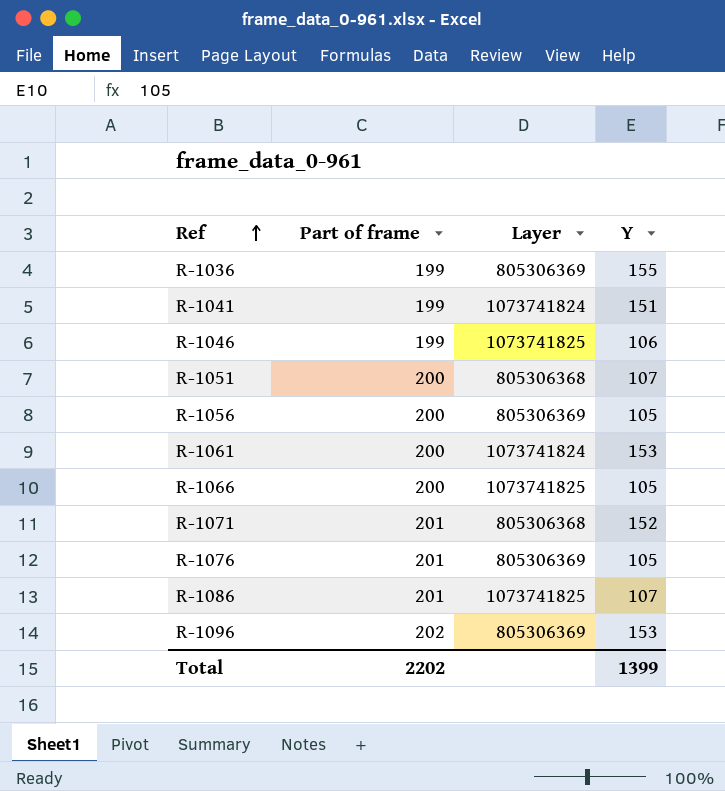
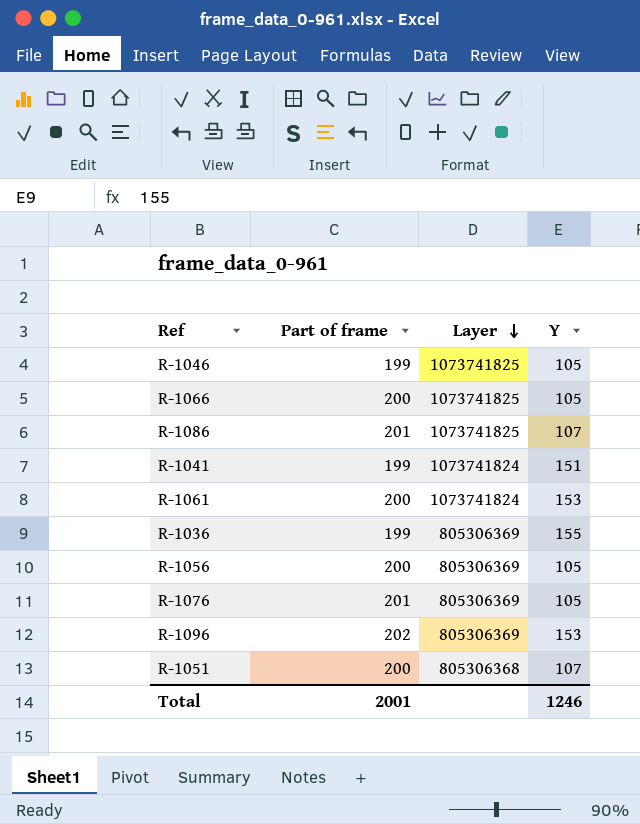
row order: Ref ascending -> Layer descending
row R-1071: 201 | 805306368 | 152 -> none
R-1046 | Y: 106 -> 105
Total | Part of frame: 2202 -> 2001
Total | Y: 1399 -> 1246

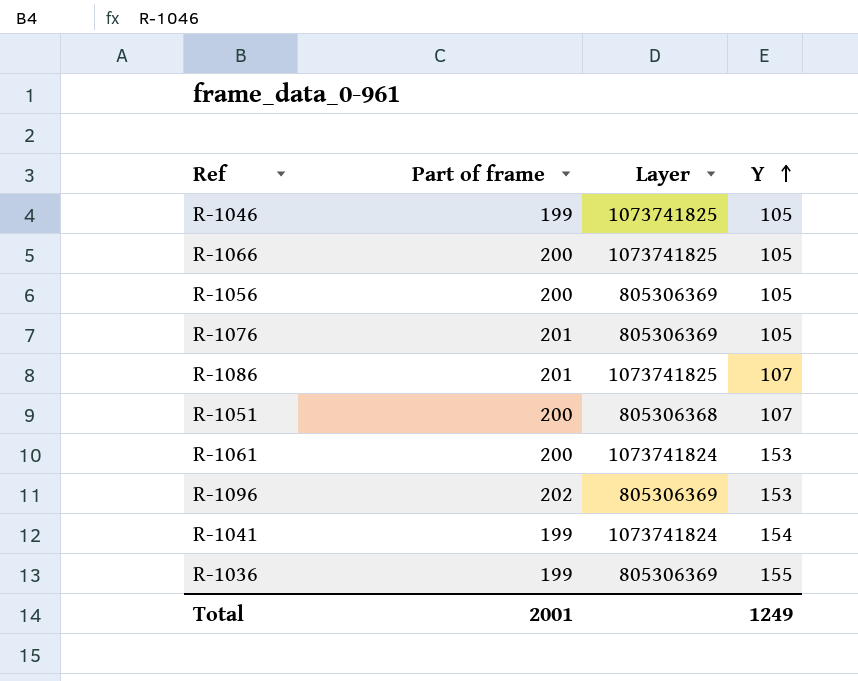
row order: Layer descending -> Y ascending
R-1041 | Y: 151 -> 154
Total | Y: 1246 -> 1249

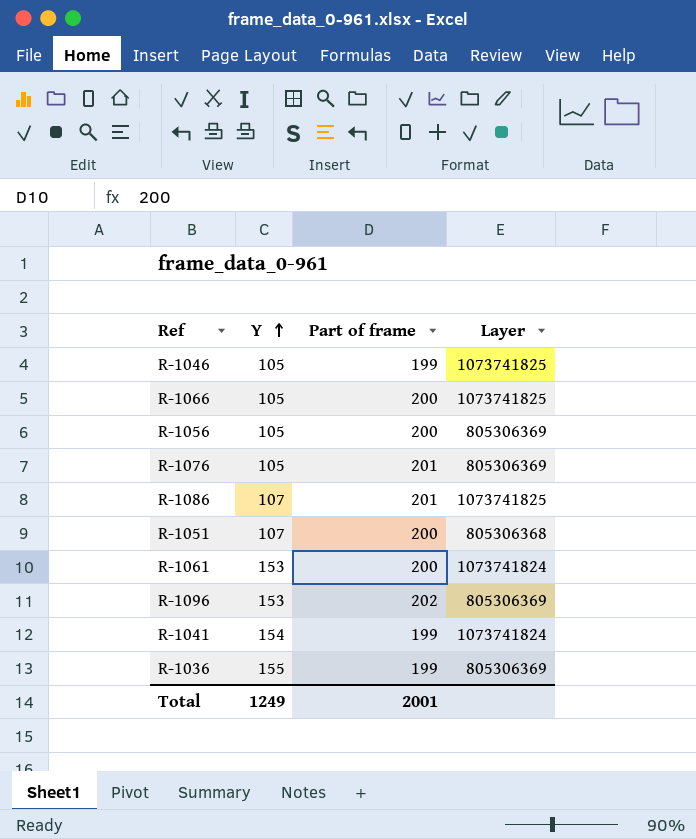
column Y | position: 4 -> 2

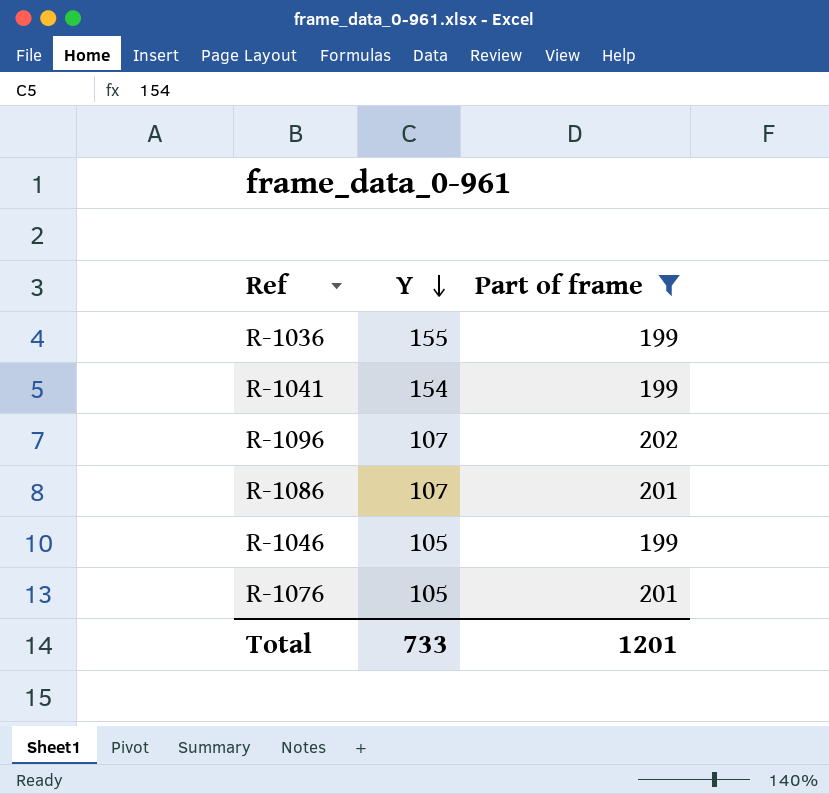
filter: none -> Part of frame != 200
row order: Y ascending -> Y descending
column Layer | position: 4 -> none
R-1096 | Y: 153 -> 107
Total | Y: 1249 -> 733
Total | Part of frame: 2001 -> 1201

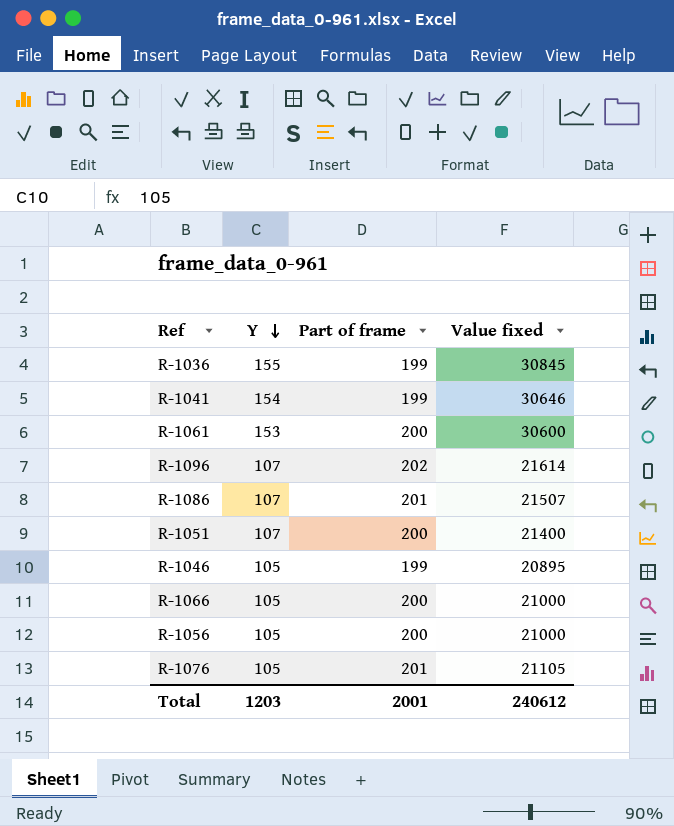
filter: Part of frame != 200 -> none
column Value fixed | formula: none -> [Y] * [Part of frame]
Total | Y: 733 -> 1203
Total | Part of frame: 1201 -> 2001

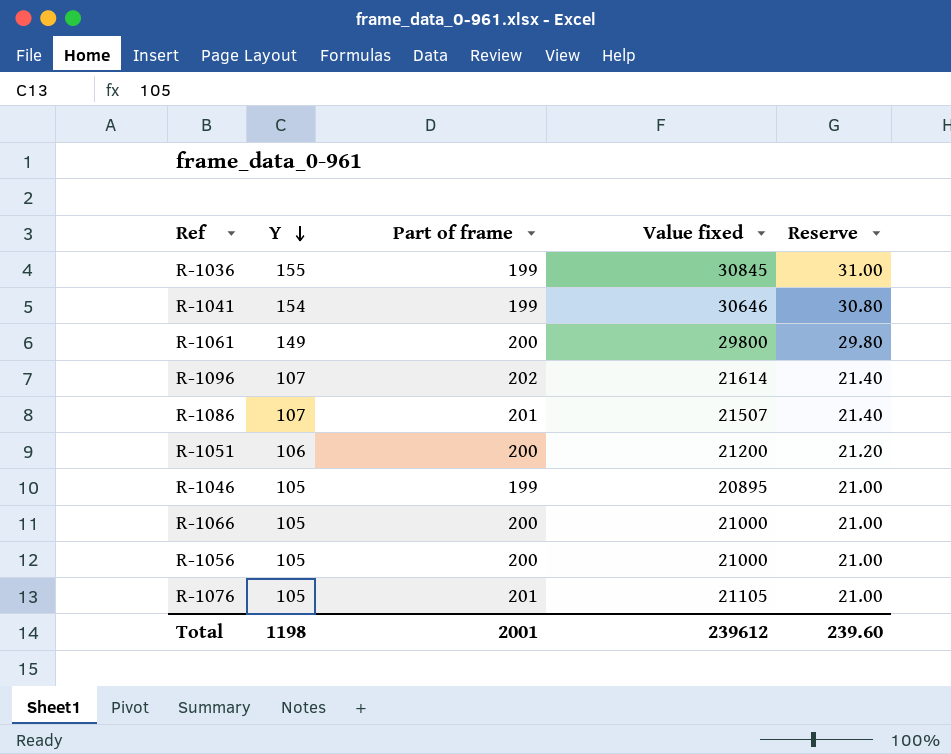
column Reserve | formula: none -> [Y] * 0.2
R-1061 | Y: 153 -> 149
R-1061 | Value fixed: 30600 -> 29800
R-1051 | Y: 107 -> 106
R-1051 | Value fixed: 21400 -> 21200
Total | Y: 1203 -> 1198
Total | Value fixed: 240612 -> 239612

